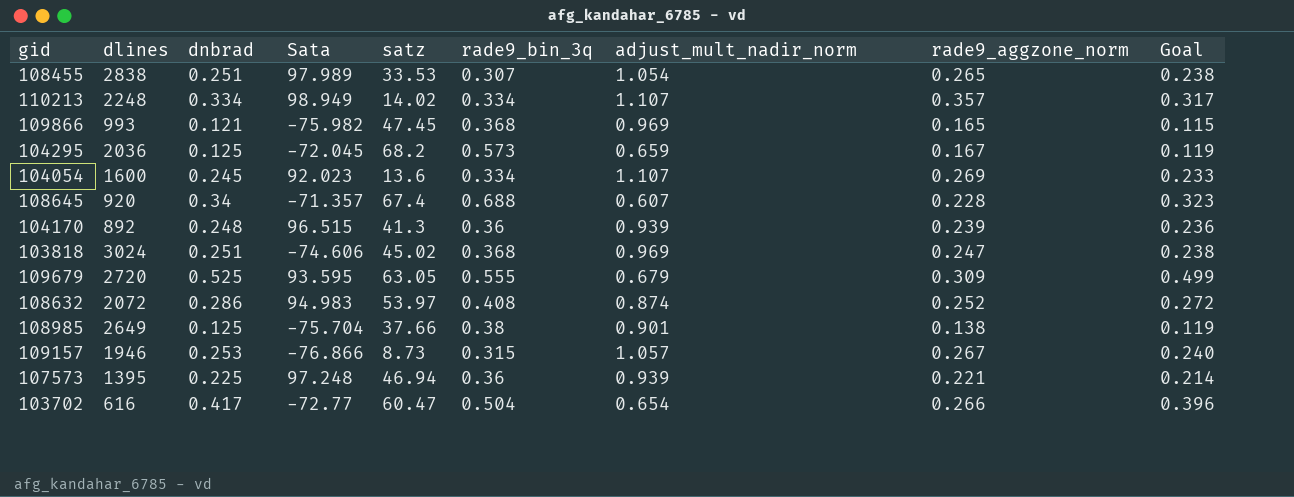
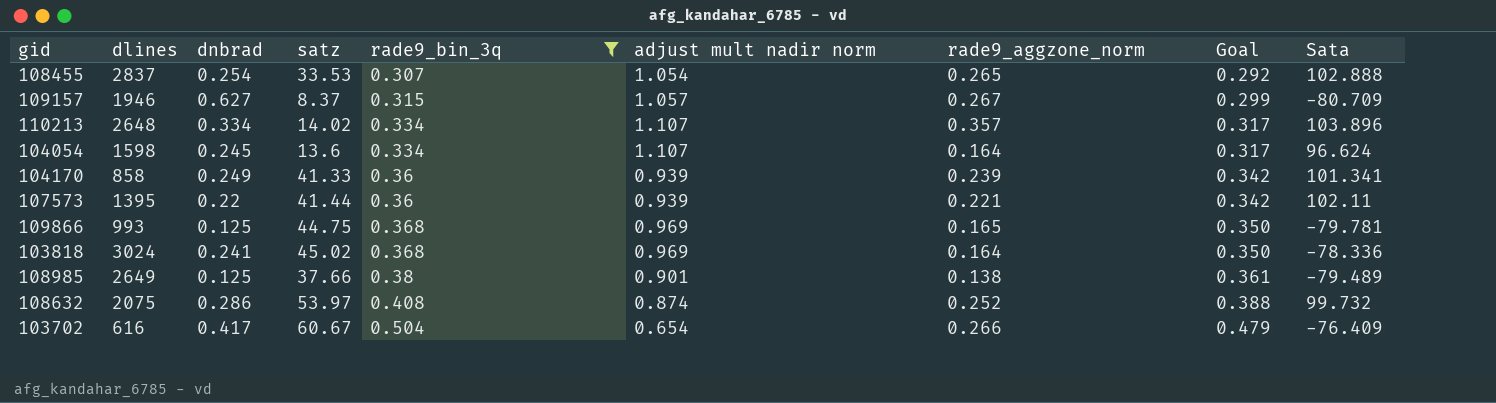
filter: none -> rade9_bin_3q <= 0.504
row order: none -> rade9_bin_3q ascending
column name: adjust_mult_nadir_norm -> adjust mult nadir norm
column Goal | formula: [dnbrad] * 0.95 -> [rade9_bin_3q] * 0.95
column Sata | position: 4 -> 9
108455 | dlines: 2838 -> 2837
108455 | dnbrad: 0.251 -> 0.254
108455 | Sata: 97.989 -> 102.888
109157 | dnbrad: 0.253 -> 0.627
109157 | satz: 8.73 -> 8.37
109157 | Sata: -76.866 -> -80.709
110213 | dlines: 2248 -> 2648
110213 | Sata: 98.949 -> 103.896
104054 | dlines: 1600 -> 1598
104054 | rade9_aggzone_norm: 0.269 -> 0.164
104054 | Sata: 92.023 -> 96.624
104170 | dlines: 892 -> 858
104170 | dnbrad: 0.248 -> 0.249
104170 | satz: 41.3 -> 41.33
104170 | Sata: 96.515 -> 101.341
107573 | dnbrad: 0.225 -> 0.22
107573 | satz: 46.94 -> 41.44
107573 | Sata: 97.248 -> 102.11
109866 | dnbrad: 0.121 -> 0.125
109866 | satz: 47.45 -> 44.75
109866 | Sata: -75.982 -> -79.781
103818 | dnbrad: 0.251 -> 0.241
103818 | rade9_aggzone_norm: 0.247 -> 0.164
103818 | Sata: -74.606 -> -78.336
108985 | Sata: -75.704 -> -79.489
108632 | dlines: 2072 -> 2075
108632 | Sata: 94.983 -> 99.732
103702 | satz: 60.47 -> 60.67
103702 | Sata: -72.77 -> -76.409

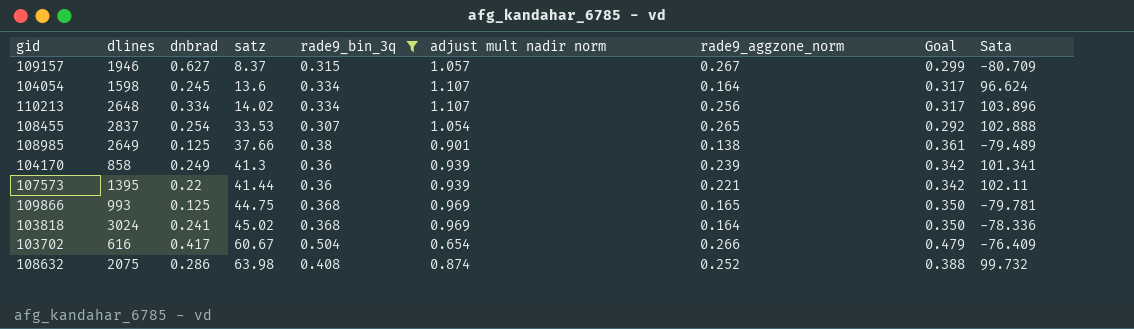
row order: rade9_bin_3q ascending -> satz ascending
110213 | rade9_aggzone_norm: 0.357 -> 0.256
104170 | satz: 41.33 -> 41.3
108632 | satz: 53.97 -> 63.98

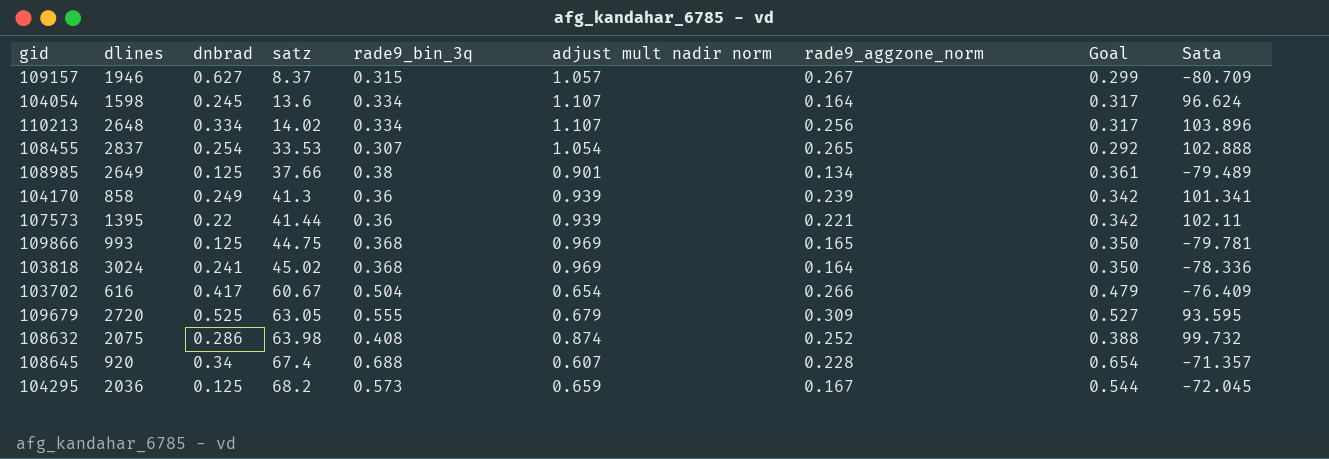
filter: rade9_bin_3q <= 0.504 -> none
108985 | rade9_aggzone_norm: 0.138 -> 0.134

